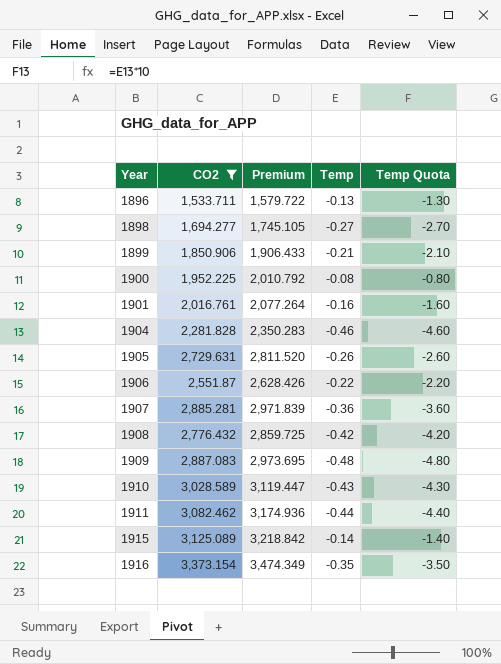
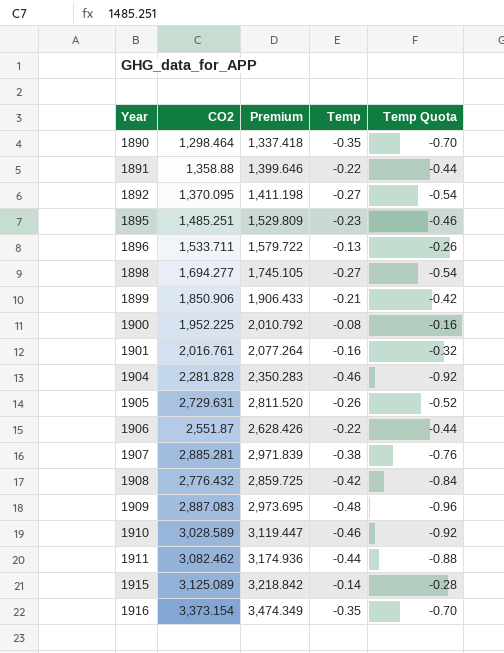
filter: CO2 >= 1,533.711 -> none
column Temp Quota | formula: [Temp] * 10 -> [Temp] * 2
1907 | Temp: -0.36 -> -0.38
1910 | Temp: -0.43 -> -0.46

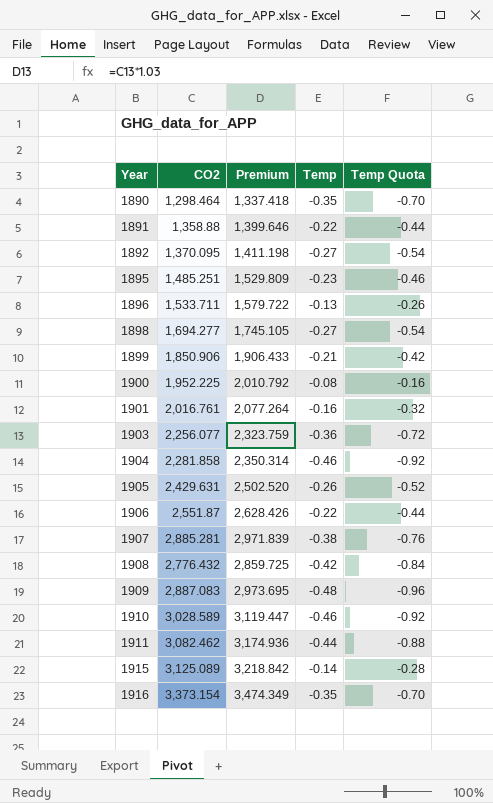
row 1903: none -> 2,256.077 | 2,323.759 | -0.36 | -0.72
1904 | CO2: 2,281.828 -> 2,281.858
1904 | Premium: 2,350.283 -> 2,350.314
1905 | CO2: 2,729.631 -> 2,429.631
1905 | Premium: 2,811.520 -> 2,502.520

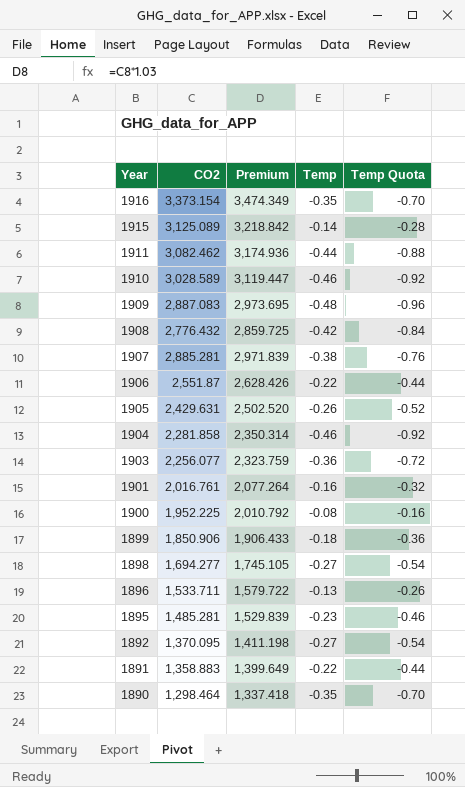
row order: Year ascending -> Year descending
1899 | Temp: -0.21 -> -0.18
1899 | Temp Quota: -0.42 -> -0.36
1895 | CO2: 1,485.251 -> 1,485.281
1895 | Premium: 1,529.809 -> 1,529.839
1891 | CO2: 1,358.88 -> 1,358.883
1891 | Premium: 1,399.646 -> 1,399.649

